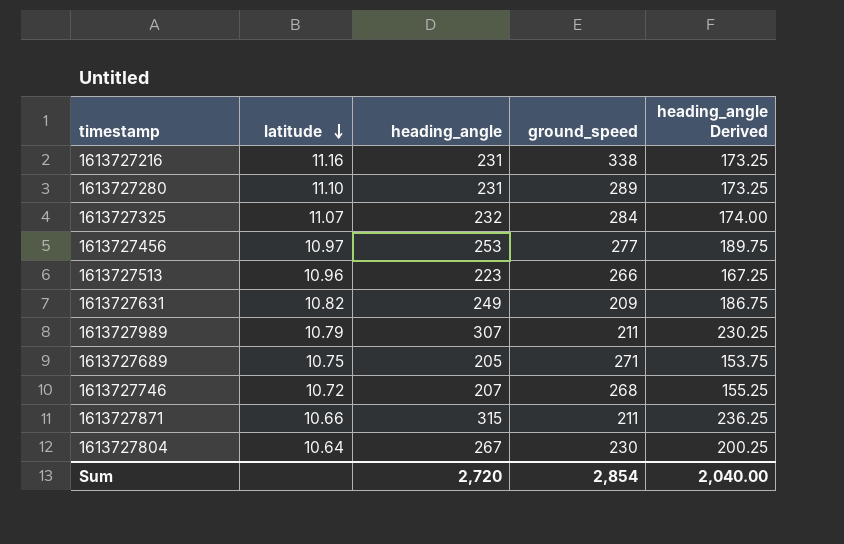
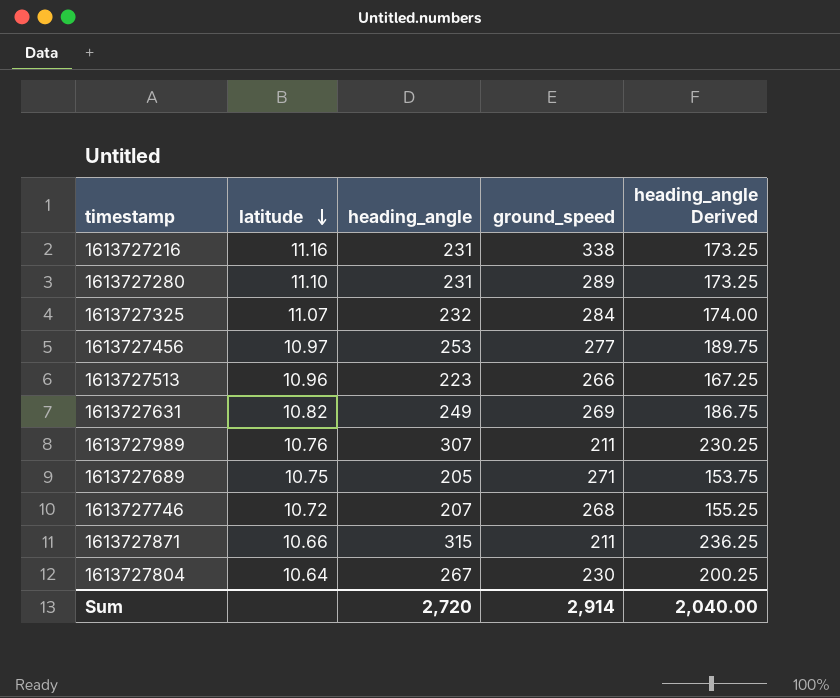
1613727631 | ground_speed: 209 -> 269
1613727989 | latitude: 10.79 -> 10.76
Sum | ground_speed: 2,854 -> 2,914

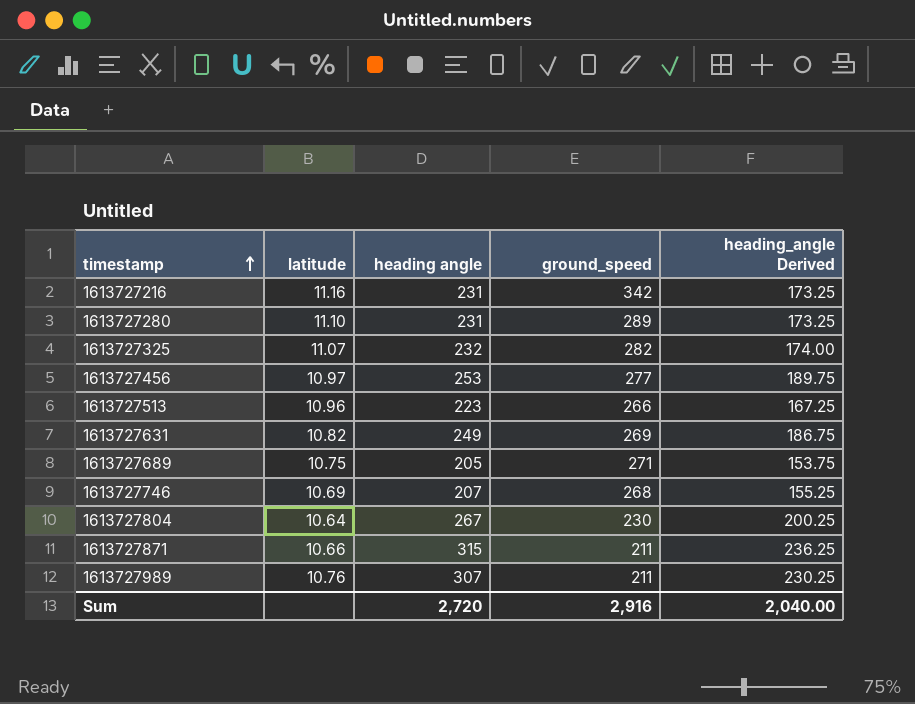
row order: latitude descending -> timestamp ascending
column name: heading_angle -> heading angle
1613727216 | ground_speed: 338 -> 342
1613727325 | ground_speed: 284 -> 282
1613727746 | latitude: 10.72 -> 10.69
Sum | ground_speed: 2,914 -> 2,916

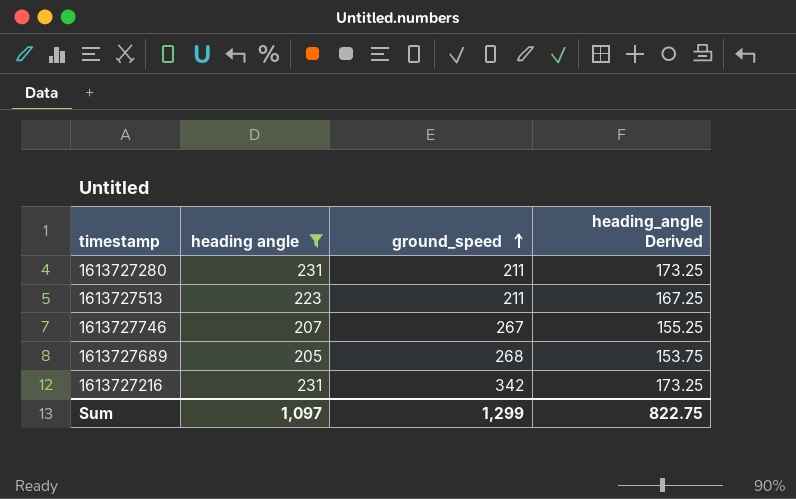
filter: none -> heading angle <= 231
row order: timestamp ascending -> ground_speed ascending
column latitude | position: 2 -> none
1613727280 | ground_speed: 289 -> 211
1613727513 | ground_speed: 266 -> 211
1613727746 | ground_speed: 268 -> 267
1613727689 | ground_speed: 271 -> 268
Sum | heading angle: 2,720 -> 1,097
Sum | ground_speed: 2,916 -> 1,299
Sum | heading_angle Derived: 2,040.00 -> 822.75

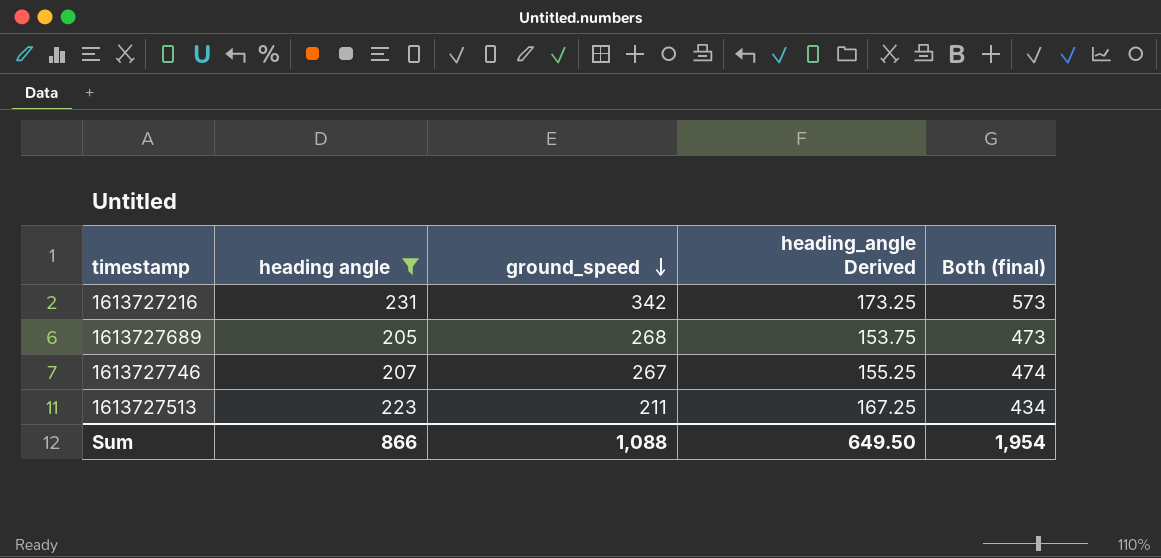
row order: ground_speed ascending -> ground_speed descending
column Both (final) | formula: none -> [heading angle] + [ground_speed]
row 1613727280: 231 | 211 | 173.25 -> none
Sum | heading angle: 1,097 -> 866
Sum | ground_speed: 1,299 -> 1,088
Sum | heading_angle Derived: 822.75 -> 649.50

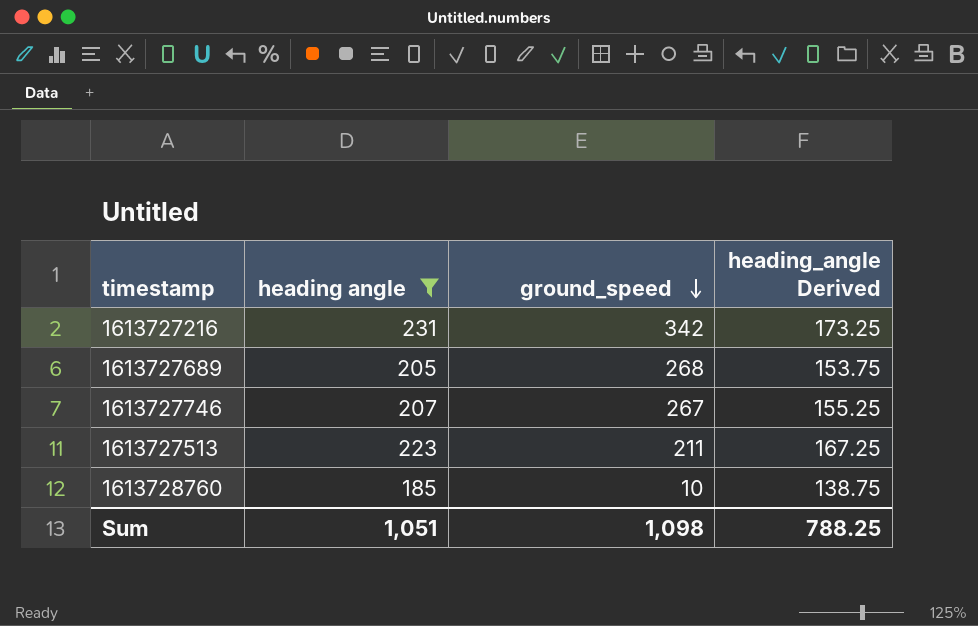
column Both (final) | formula: [heading angle] + [ground_speed] -> none
row 1613728760: none -> 185 | 10 | 138.75
Sum | heading angle: 866 -> 1,051
Sum | ground_speed: 1,088 -> 1,098
Sum | heading_angle Derived: 649.50 -> 788.25

